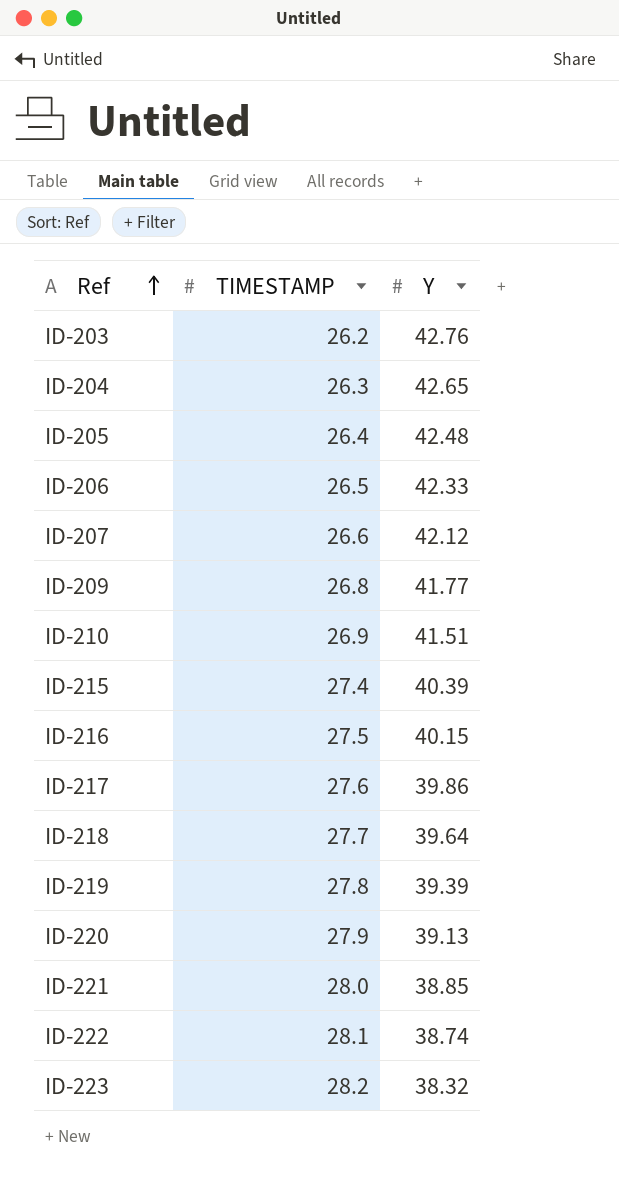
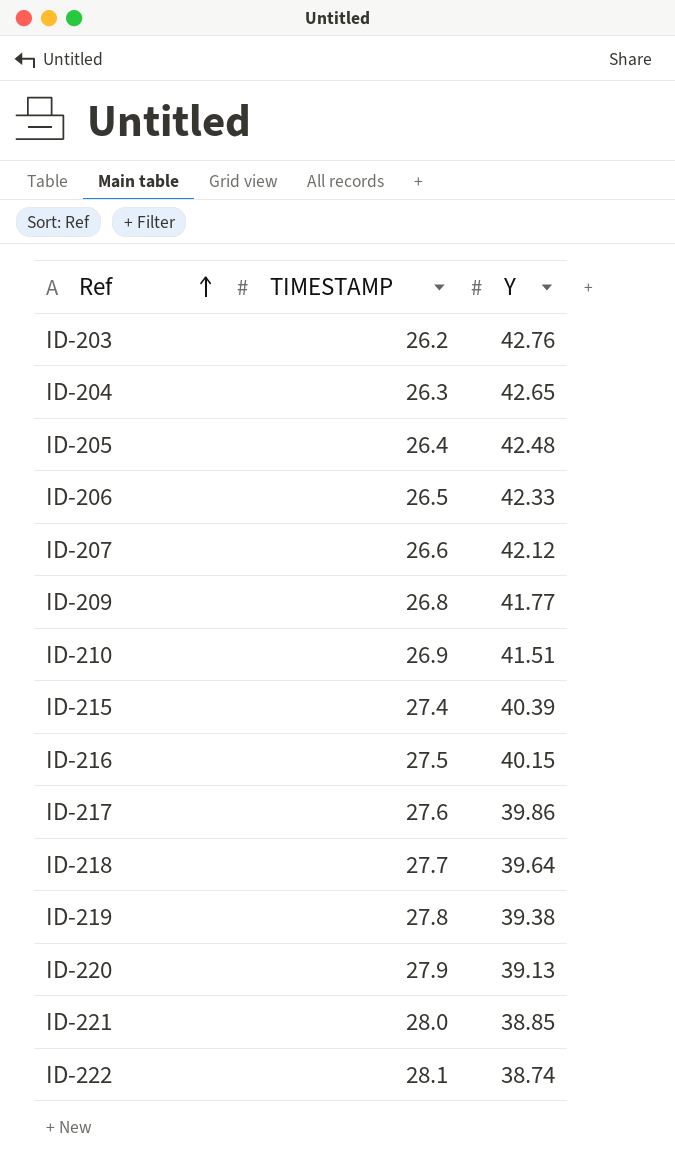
row ID-223: 28.2 | 38.32 -> none
ID-219 | Y: 39.39 -> 39.38

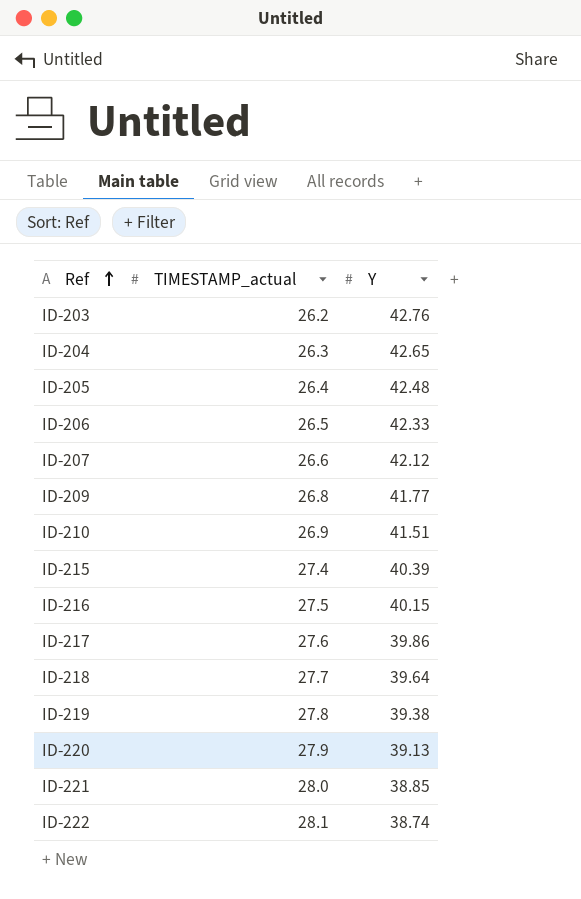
column name: TIMESTAMP -> TIMESTAMP_actual

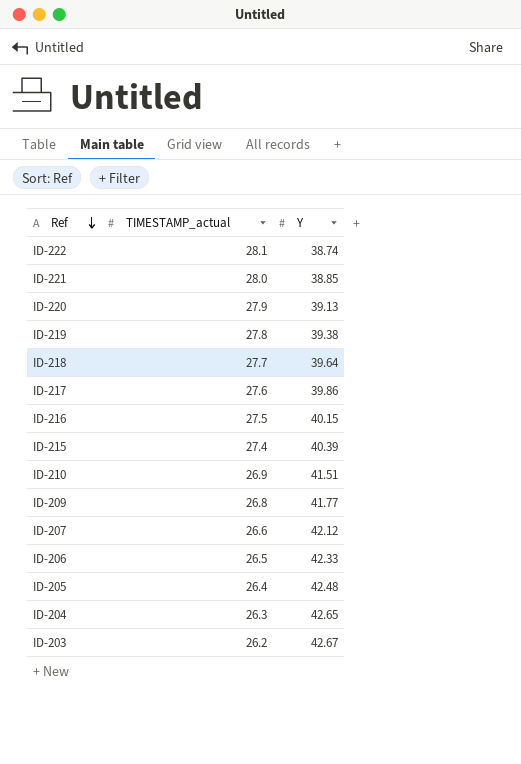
row order: Ref ascending -> Ref descending
ID-203 | Y: 42.76 -> 42.67

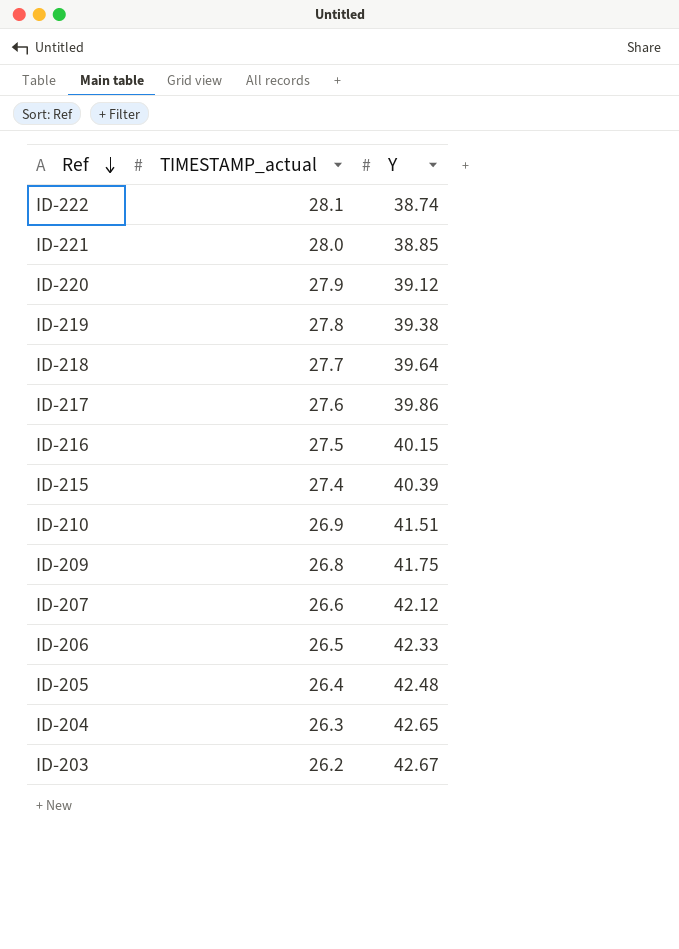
ID-220 | Y: 39.13 -> 39.12
ID-209 | Y: 41.77 -> 41.75

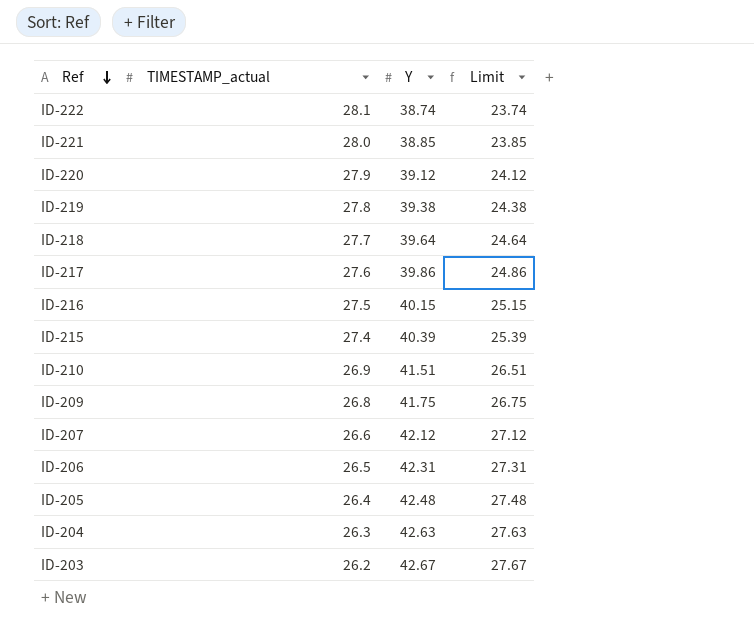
column Limit | formula: none -> [Y] - 15
ID-206 | Y: 42.33 -> 42.31
ID-204 | Y: 42.65 -> 42.63

